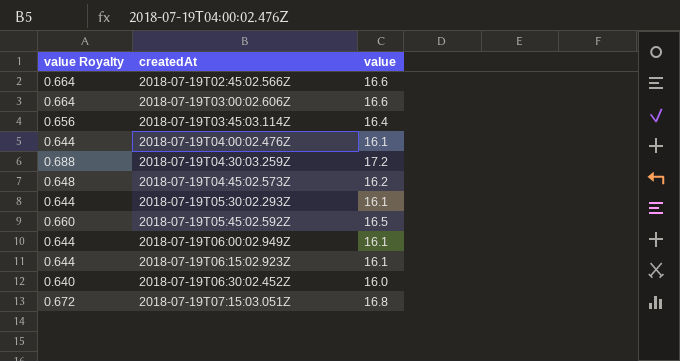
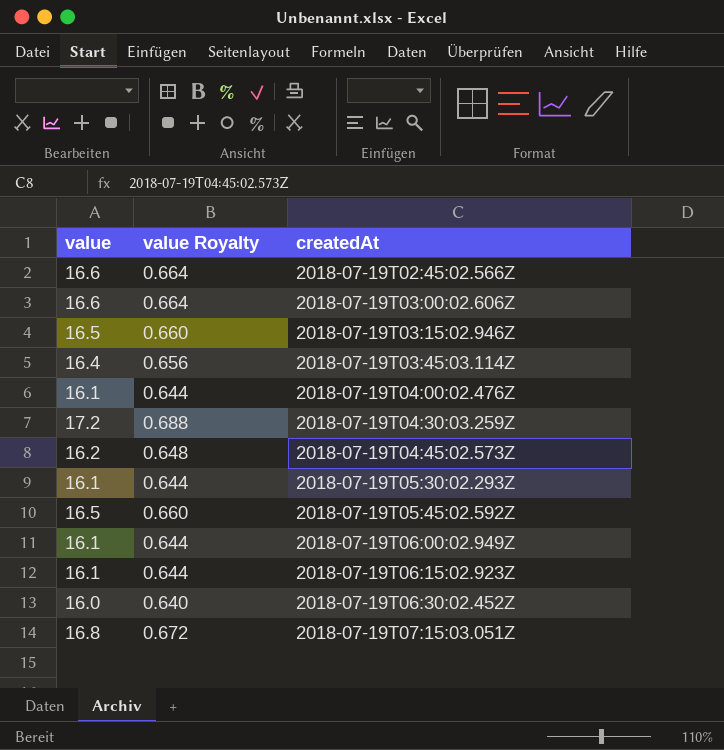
column value | position: 3 -> 1
row 2018-07-19T03:15:02.946Z: none -> 16.5 | 0.660

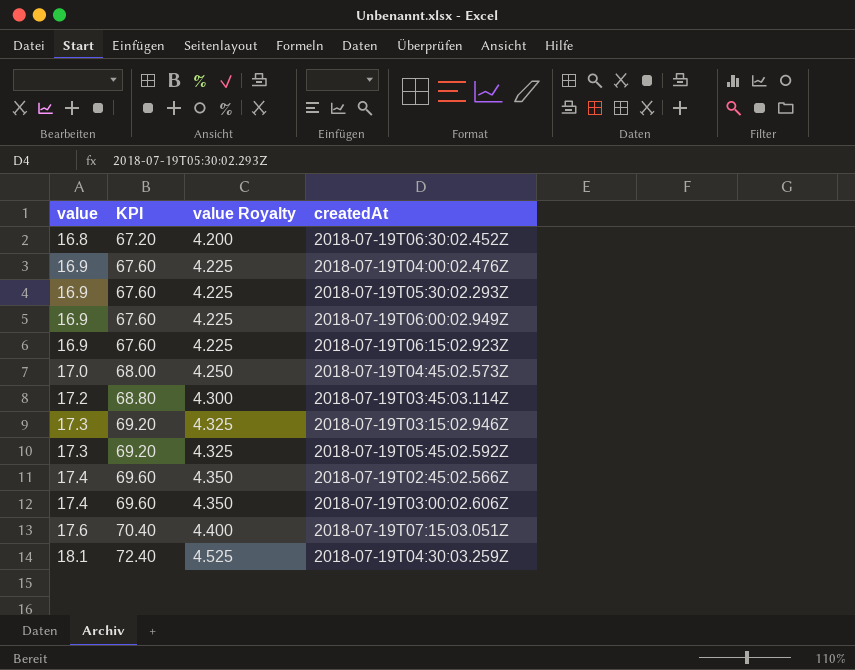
row order: createdAt ascending -> value ascending
column KPI | formula: none -> [value] * 4
column value Royalty | formula: [value] * 0.04 -> [value] * 0.25
2018-07-19T06:30:02.452Z | value: 16.0 -> 16.8
2018-07-19T04:00:02.476Z | value: 16.1 -> 16.9
2018-07-19T05:30:02.293Z | value: 16.1 -> 16.9
2018-07-19T06:00:02.949Z | value: 16.1 -> 16.9
2018-07-19T06:15:02.923Z | value: 16.1 -> 16.9
2018-07-19T04:45:02.573Z | value: 16.2 -> 17.0
2018-07-19T03:45:03.114Z | value: 16.4 -> 17.2
2018-07-19T03:15:02.946Z | value: 16.5 -> 17.3
2018-07-19T05:45:02.592Z | value: 16.5 -> 17.3
2018-07-19T02:45:02.566Z | value: 16.6 -> 17.4
2018-07-19T03:00:02.606Z | value: 16.6 -> 17.4
2018-07-19T07:15:03.051Z | value: 16.8 -> 17.6
2018-07-19T04:30:03.259Z | value: 17.2 -> 18.1

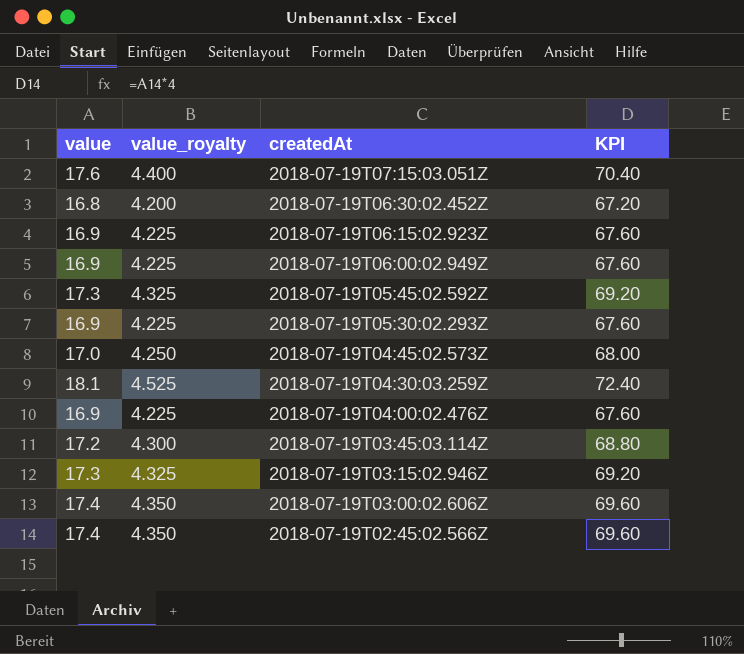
row order: value ascending -> createdAt descending
column name: value Royalty -> value_royalty
column KPI | position: 2 -> 4

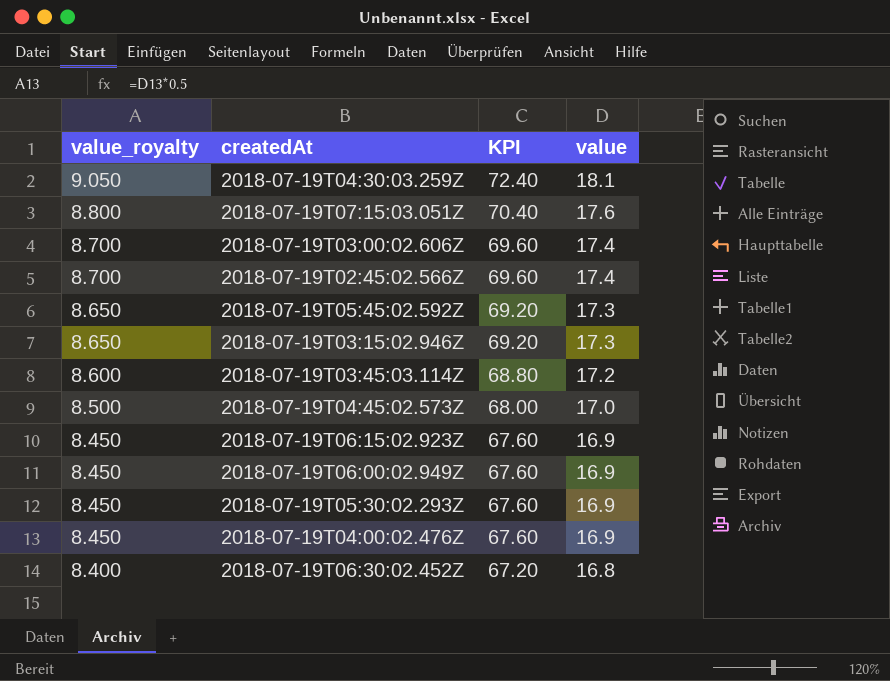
row order: createdAt descending -> value_royalty descending
column value_royalty | formula: [value] * 0.25 -> [value] * 0.5
column value | position: 1 -> 4

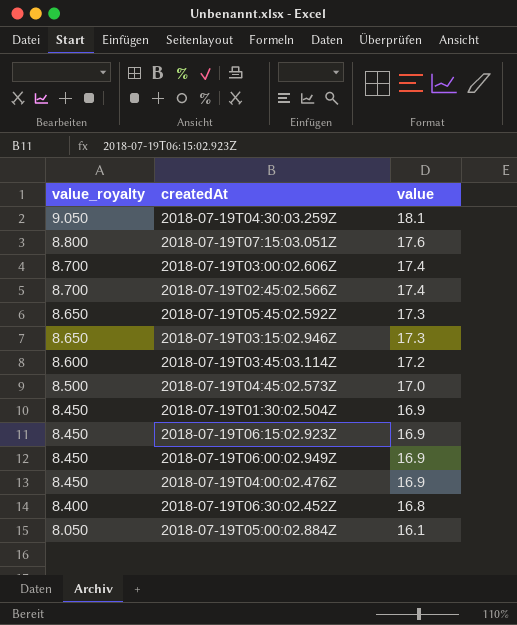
column KPI | formula: [value] * 4 -> none
row 2018-07-19T05:30:02.293Z: 8.450 | 67.60 | 16.9 -> none
row 2018-07-19T01:30:02.504Z: none -> 8.450 | 16.9
row 2018-07-19T05:00:02.884Z: none -> 8.050 | 16.1

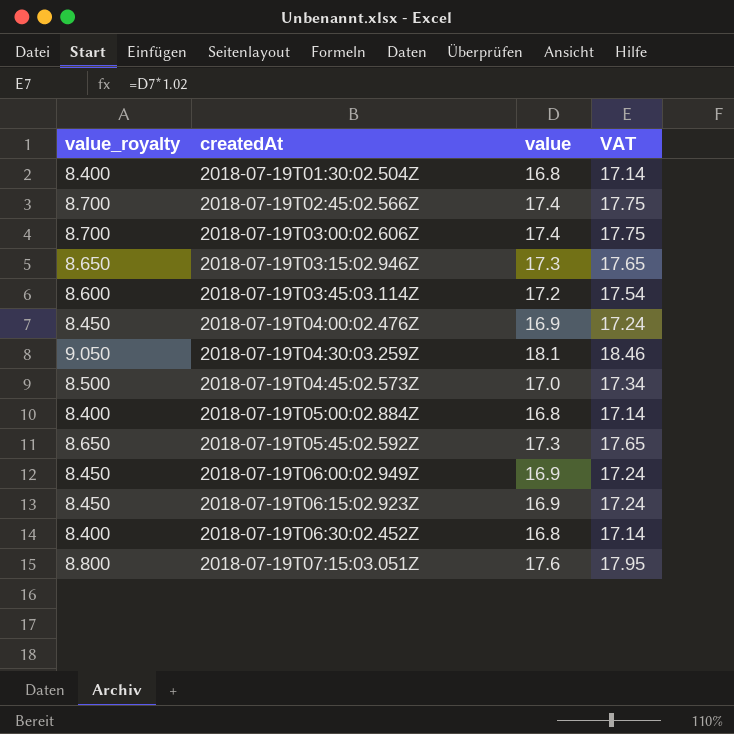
row order: value_royalty descending -> createdAt ascending
column VAT | formula: none -> [value] * 1.02
2018-07-19T01:30:02.504Z | value_royalty: 8.450 -> 8.400
2018-07-19T01:30:02.504Z | value: 16.9 -> 16.8
2018-07-19T05:00:02.884Z | value_royalty: 8.050 -> 8.400
2018-07-19T05:00:02.884Z | value: 16.1 -> 16.8

